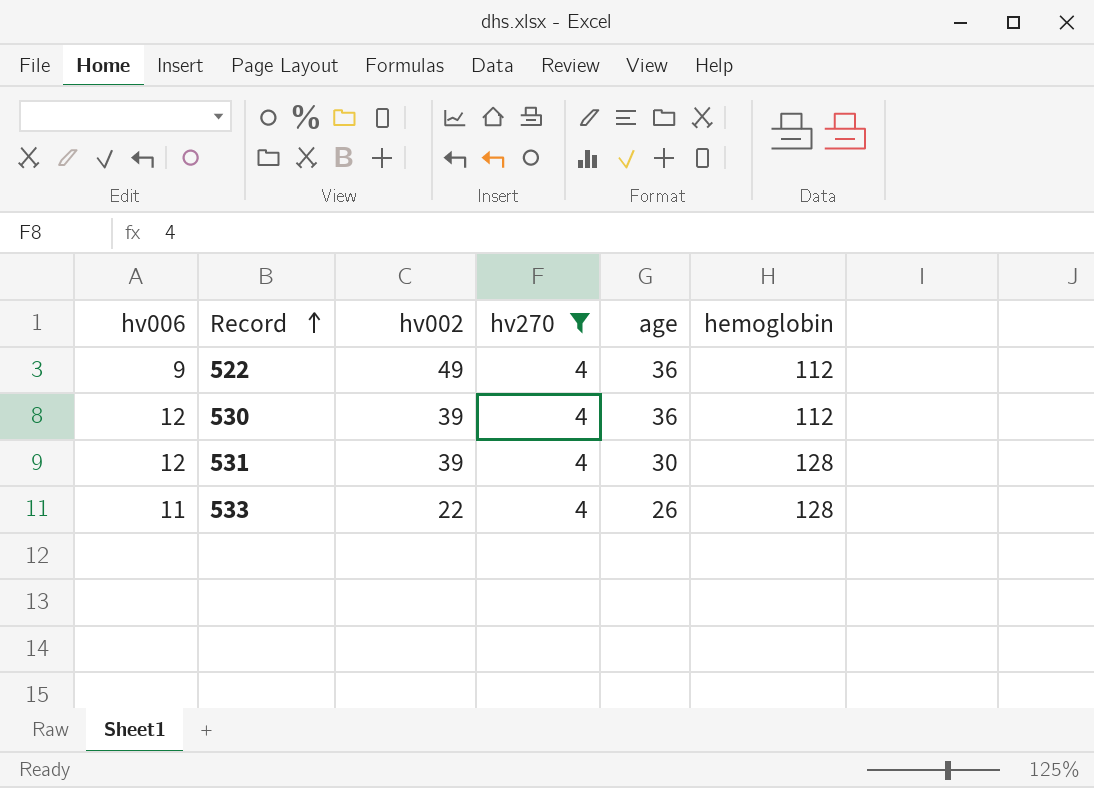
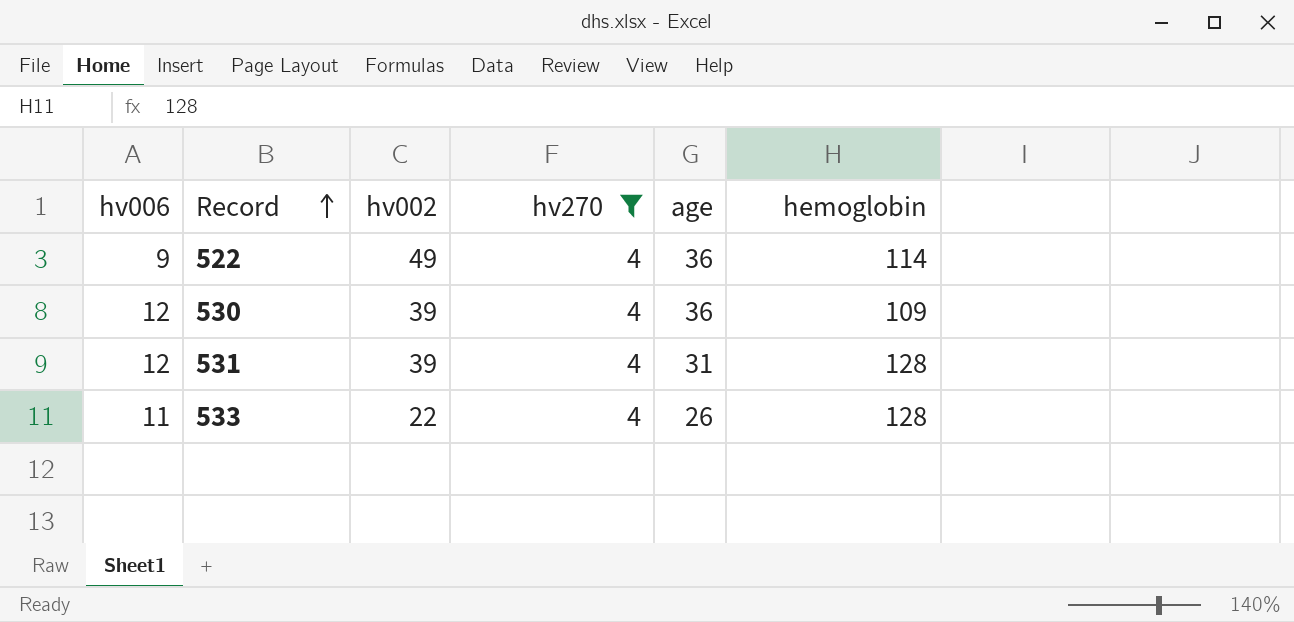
522 | hemoglobin: 112 -> 114
530 | hemoglobin: 112 -> 109
531 | age: 30 -> 31

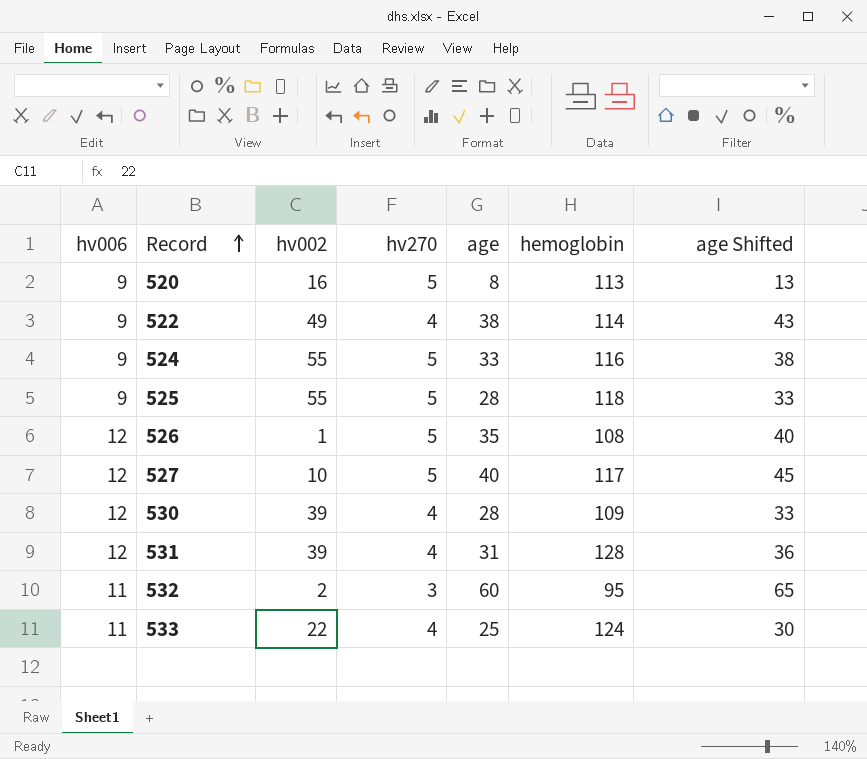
filter: hv270 = 4 -> none
column age Shifted | formula: none -> [age] + 5
522 | age: 36 -> 38
530 | age: 36 -> 28
533 | age: 26 -> 25
533 | hemoglobin: 128 -> 124

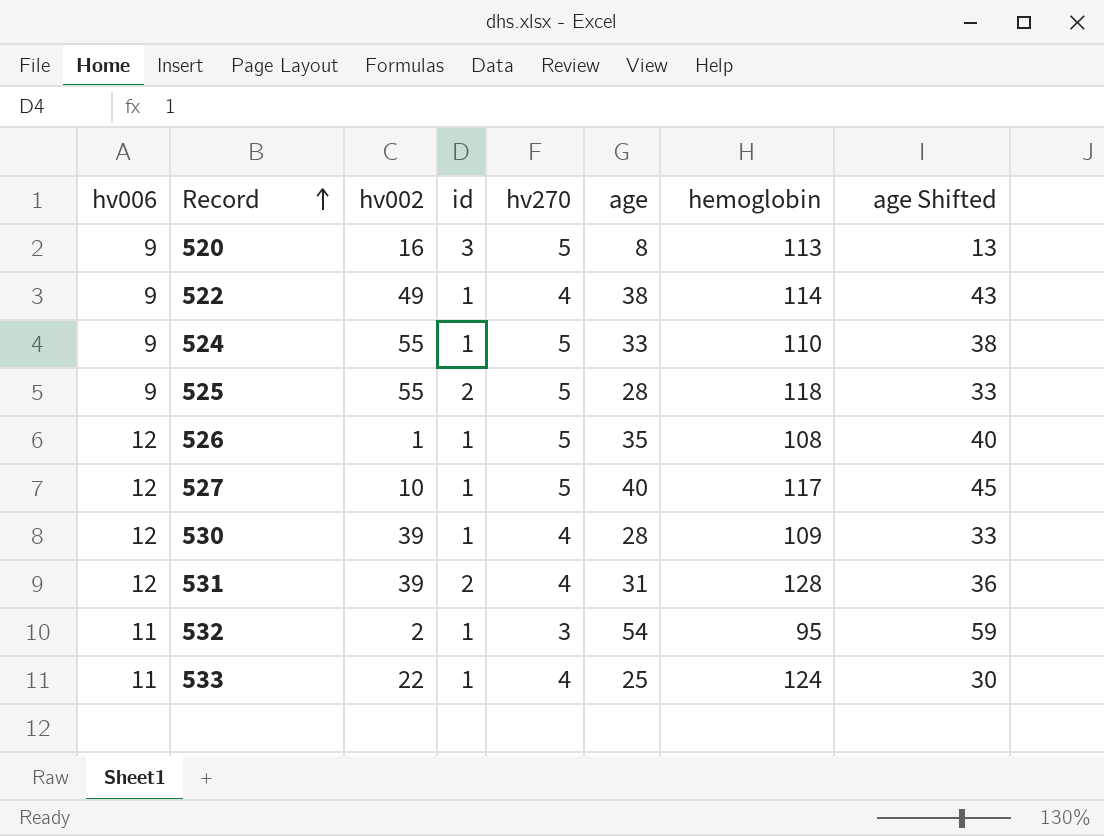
column id | position: none -> 4
524 | hemoglobin: 116 -> 110
532 | age: 60 -> 54
532 | age Shifted: 65 -> 59

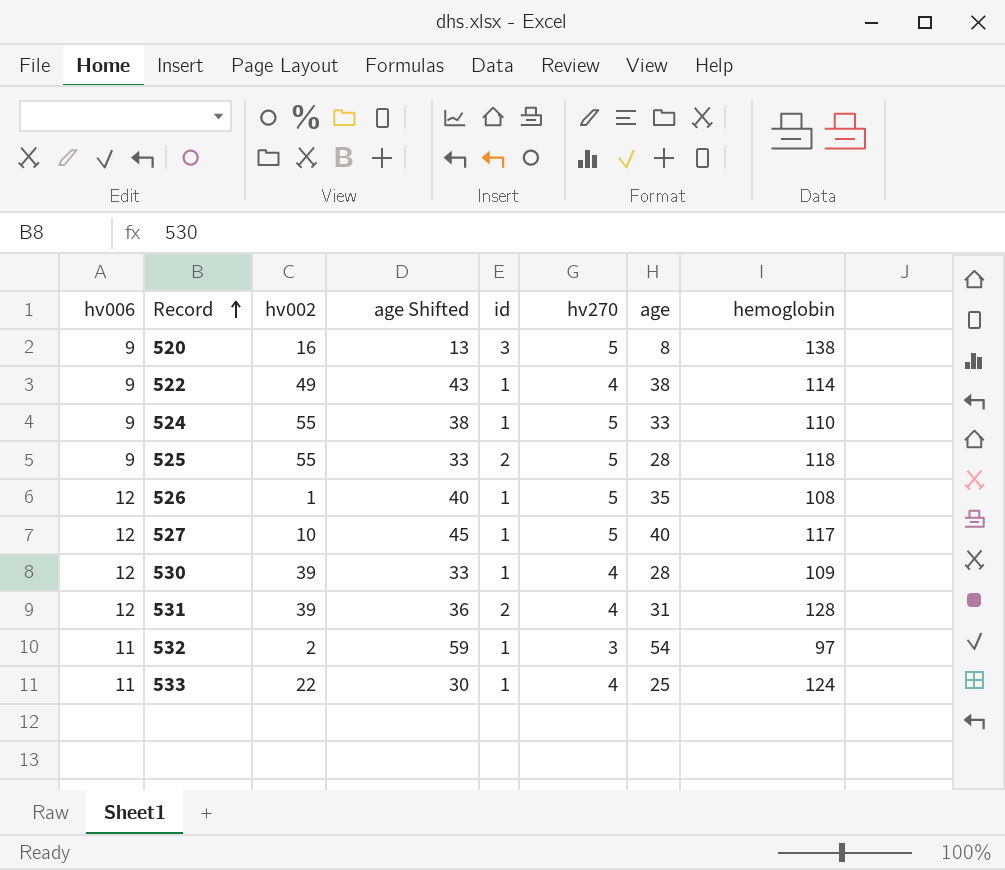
column age Shifted | position: 8 -> 4
520 | hemoglobin: 113 -> 138
532 | hemoglobin: 95 -> 97

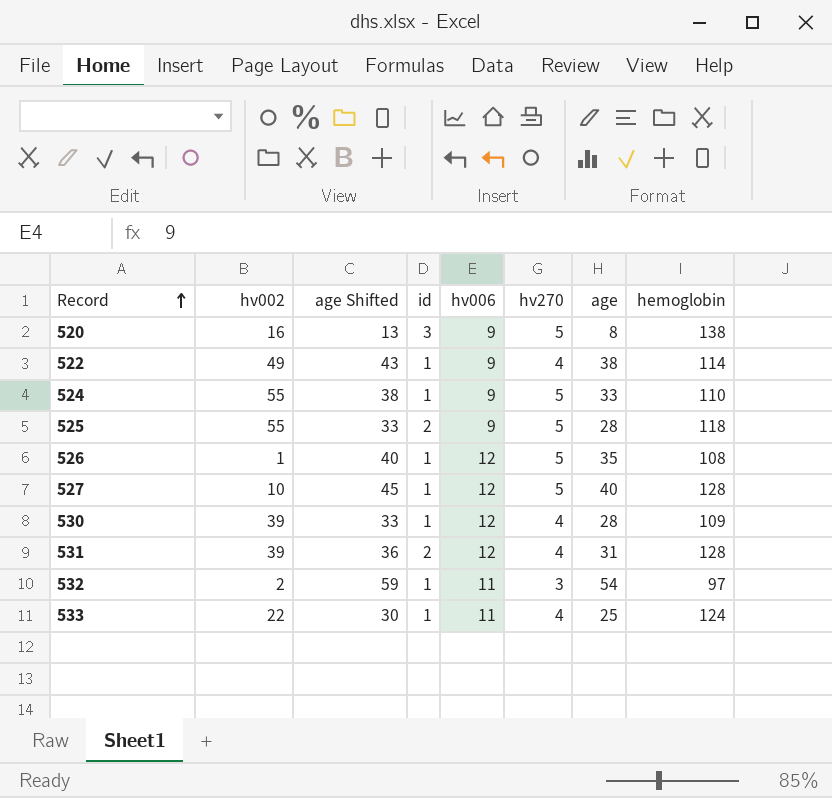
column hv006 | position: 1 -> 5
527 | hemoglobin: 117 -> 128

